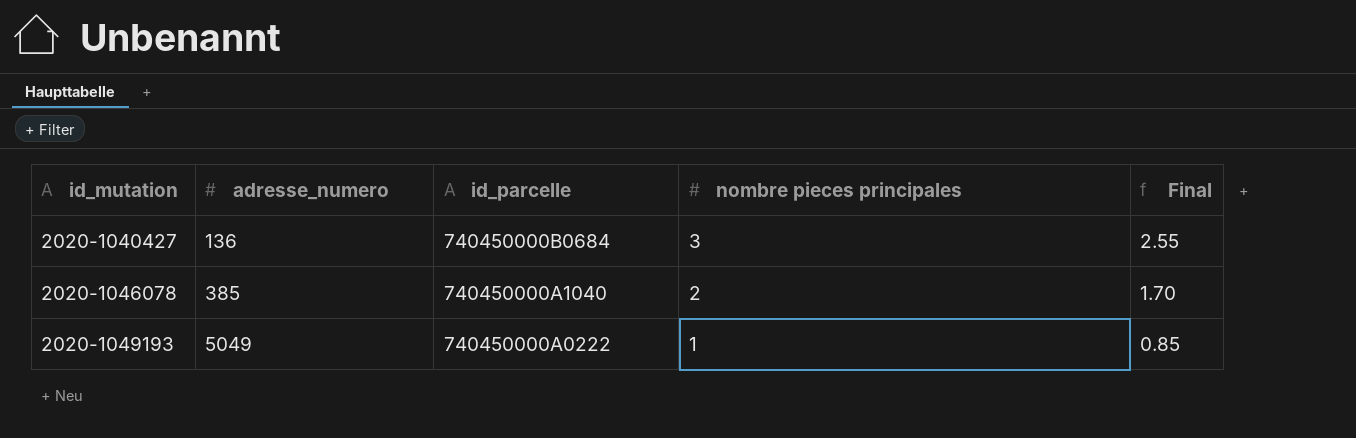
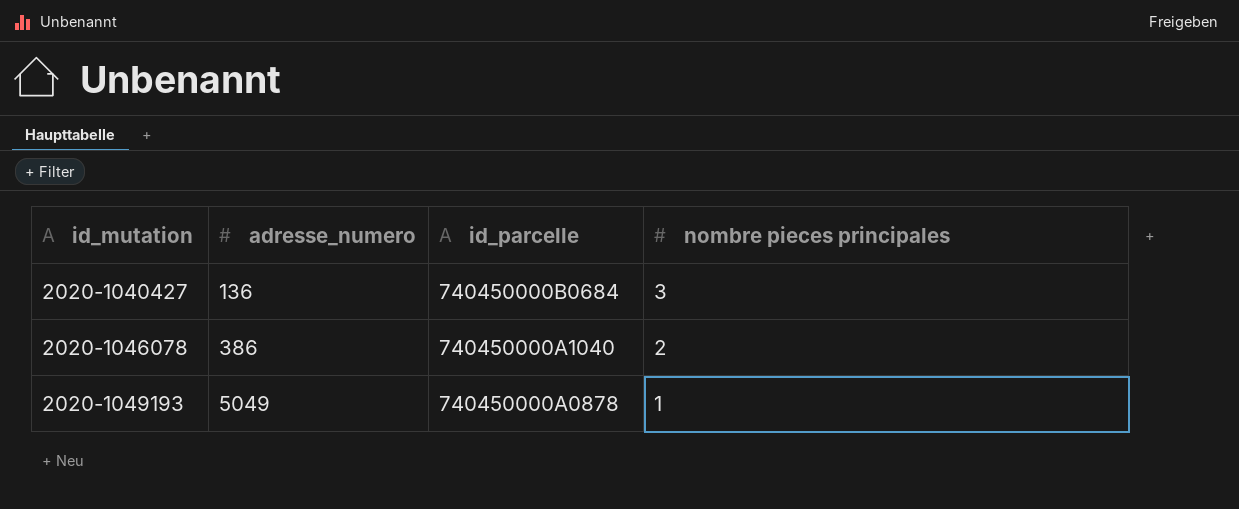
column Final | formula: [nombre pieces principales] * 0.85 -> none
2020-1046078 | adresse_numero: 385 -> 386
2020-1049193 | id_parcelle: 740450000A0222 -> 740450000A0878

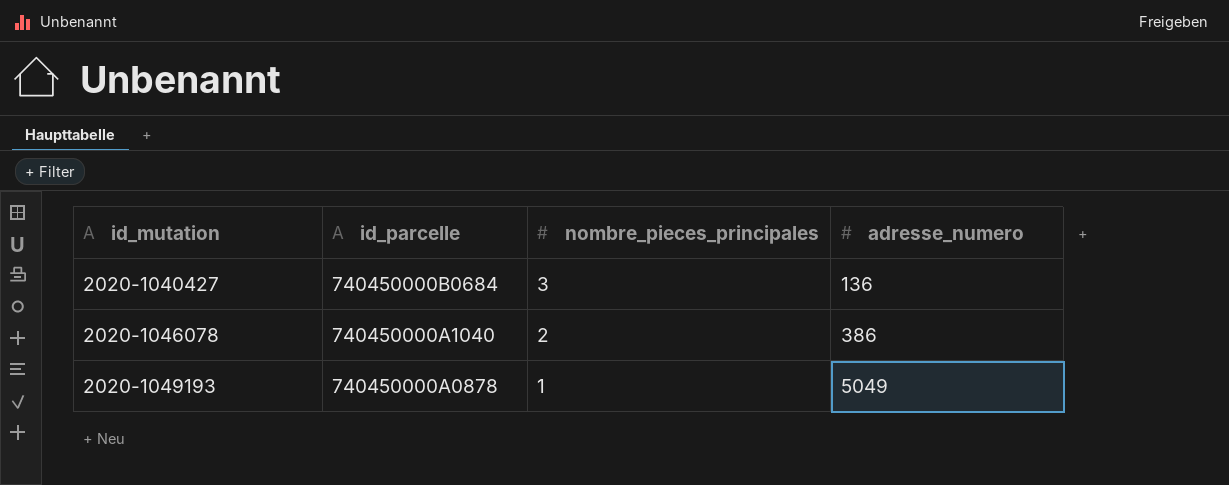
column name: nombre pieces principales -> nombre_pieces_principales
column adresse_numero | position: 2 -> 4

